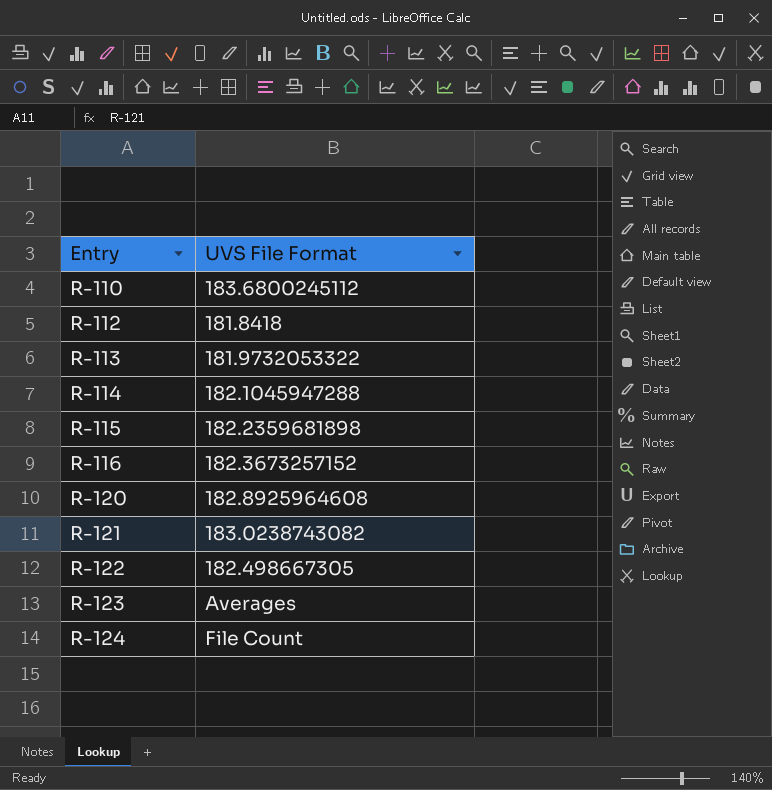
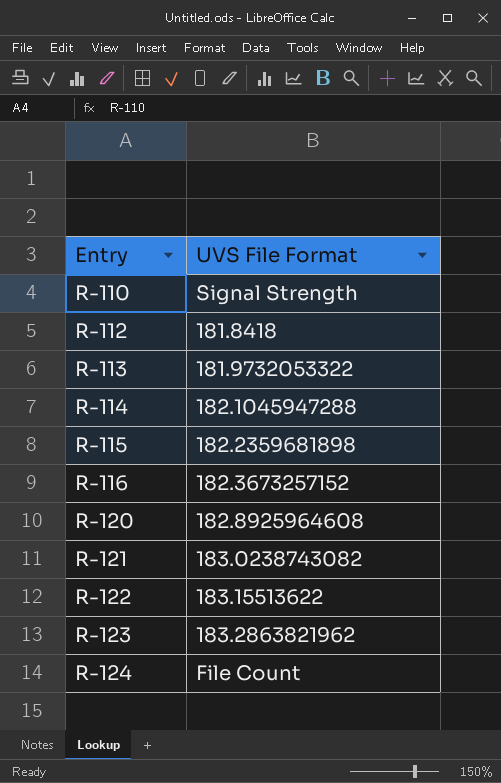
R-110 | UVS File Format: 183.6800245112 -> Signal Strength
R-122 | UVS File Format: 182.498667305 -> 183.15513622
R-123 | UVS File Format: Averages -> 183.2863821962

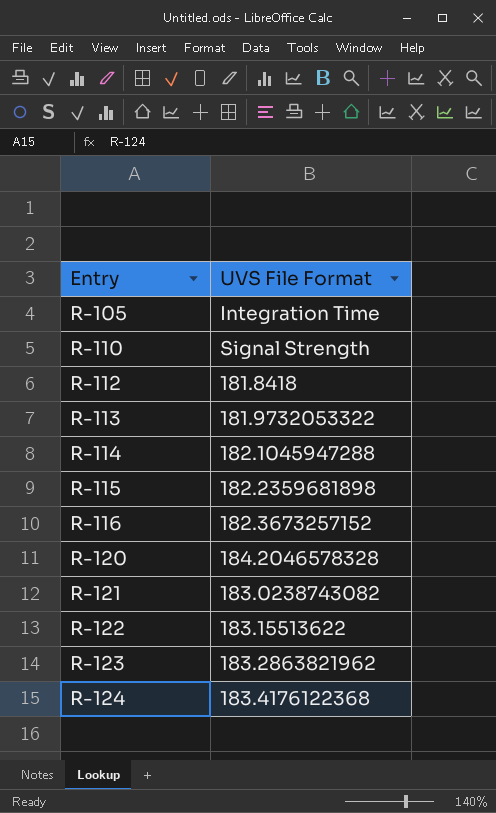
row R-105: none -> Integration Time
R-120 | UVS File Format: 182.8925964608 -> 184.2046578328
R-124 | UVS File Format: File Count -> 183.4176122368

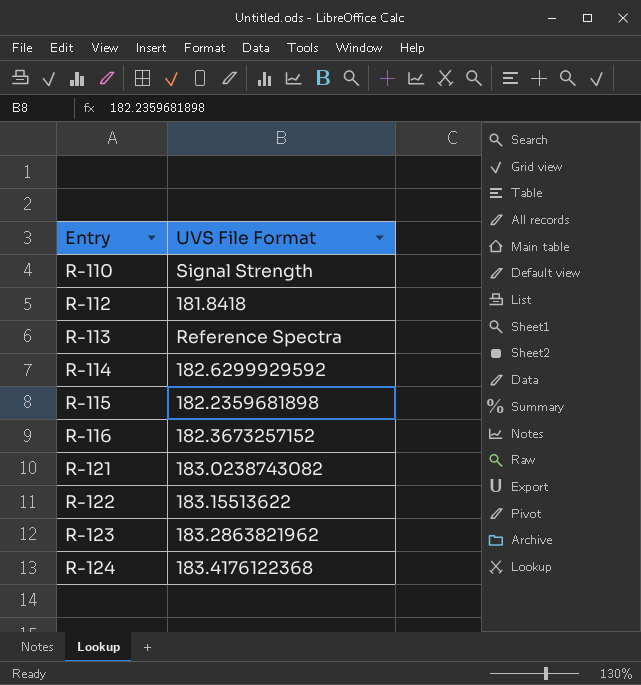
row R-105: Integration Time -> none
row R-120: 184.2046578328 -> none
R-113 | UVS File Format: 181.9732053322 -> Reference Spectra
R-114 | UVS File Format: 182.1045947288 -> 182.6299929592

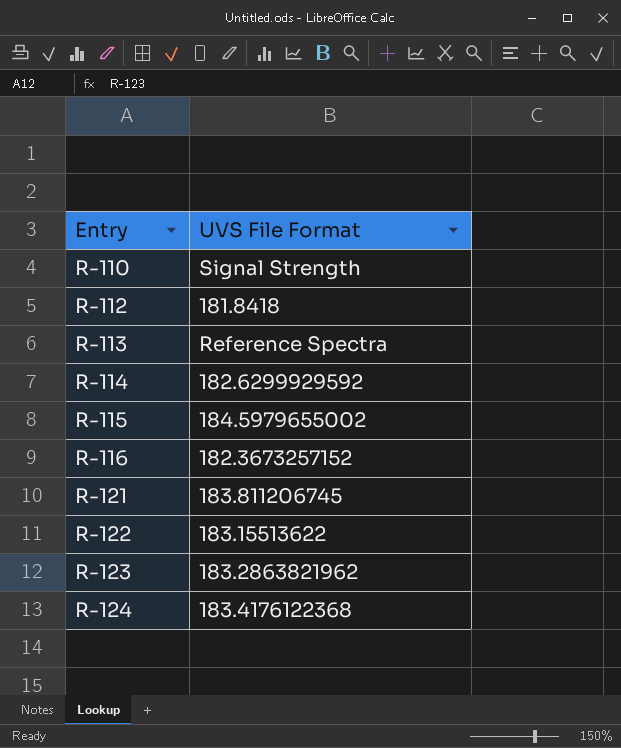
R-115 | UVS File Format: 182.2359681898 -> 184.5979655002
R-121 | UVS File Format: 183.0238743082 -> 183.811206745

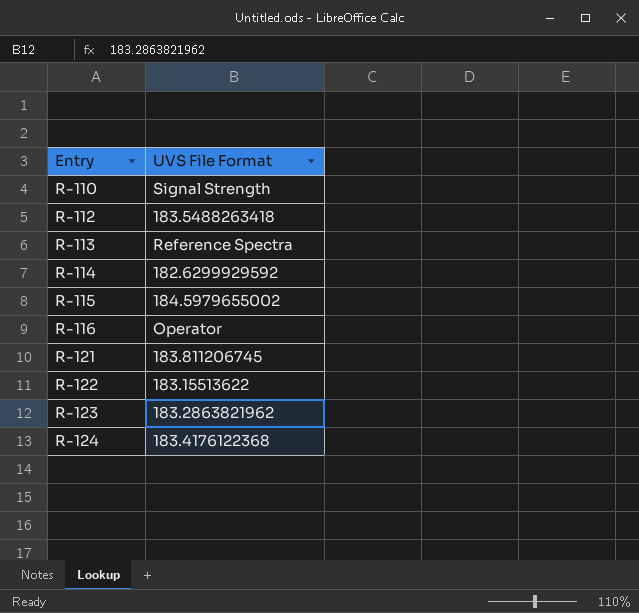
R-112 | UVS File Format: 181.8418 -> 183.5488263418
R-116 | UVS File Format: 182.3673257152 -> Operator

